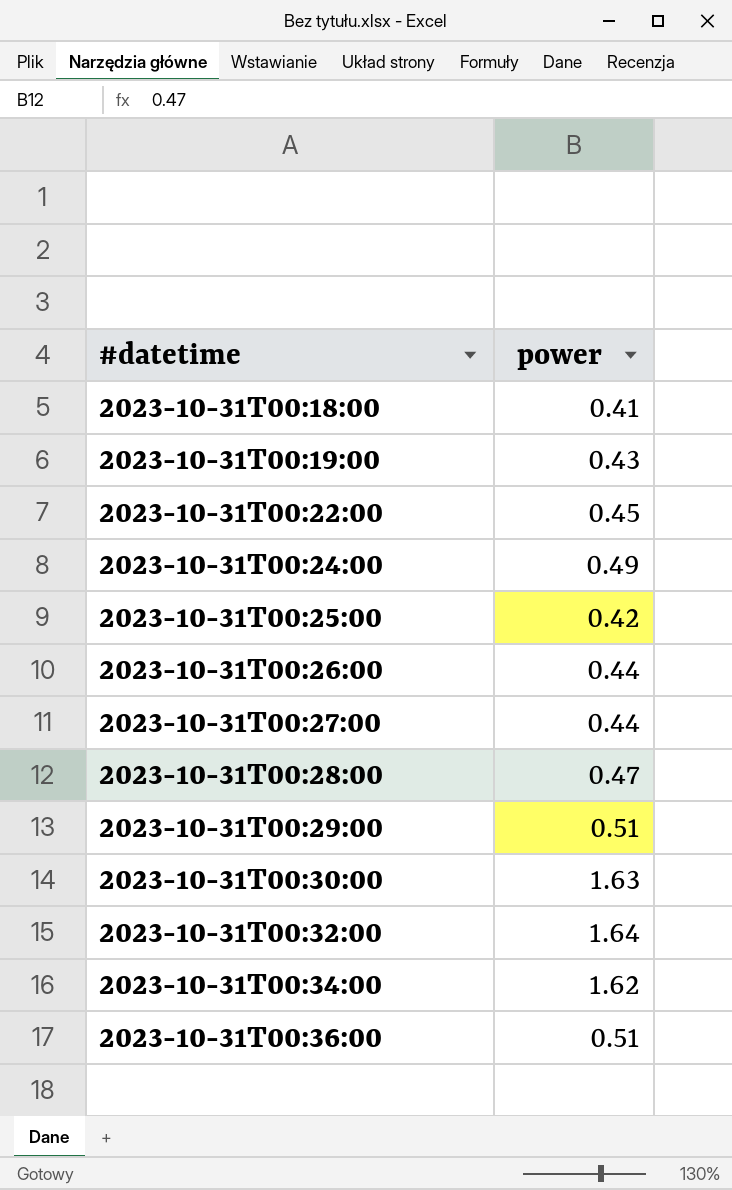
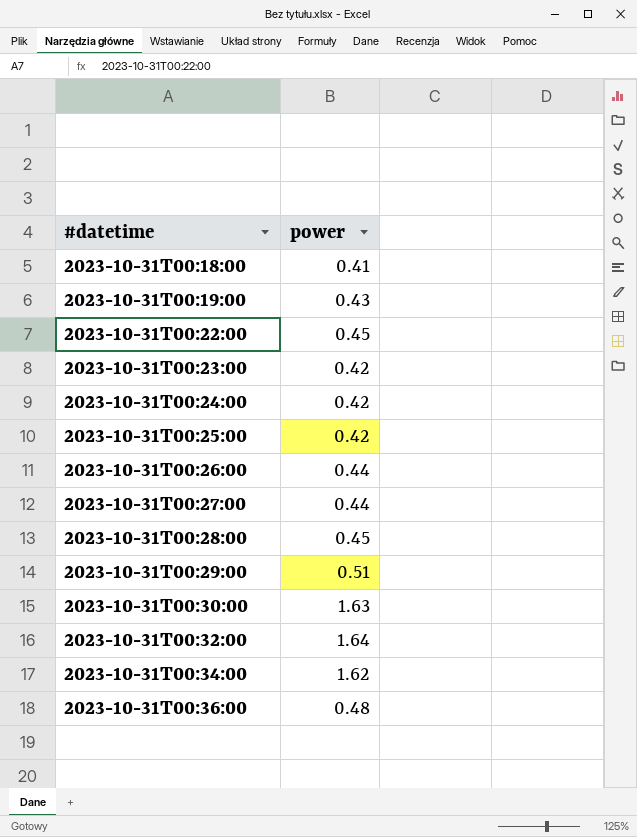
row 2023-10-31T00:23:00: none -> 0.42
2023-10-31T00:24:00 | power: 0.49 -> 0.42
2023-10-31T00:28:00 | power: 0.47 -> 0.45
2023-10-31T00:36:00 | power: 0.51 -> 0.48

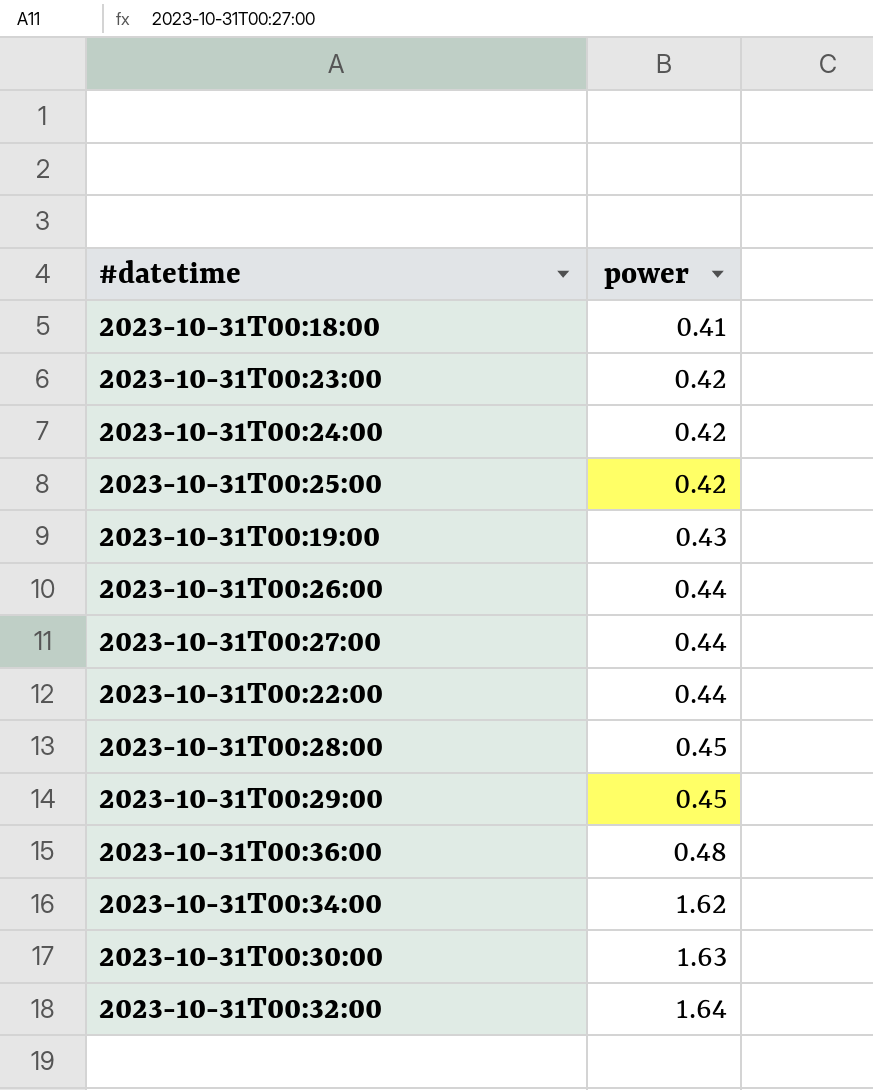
row order: #datetime ascending -> power ascending
2023-10-31T00:22:00 | power: 0.45 -> 0.44
2023-10-31T00:29:00 | power: 0.51 -> 0.45

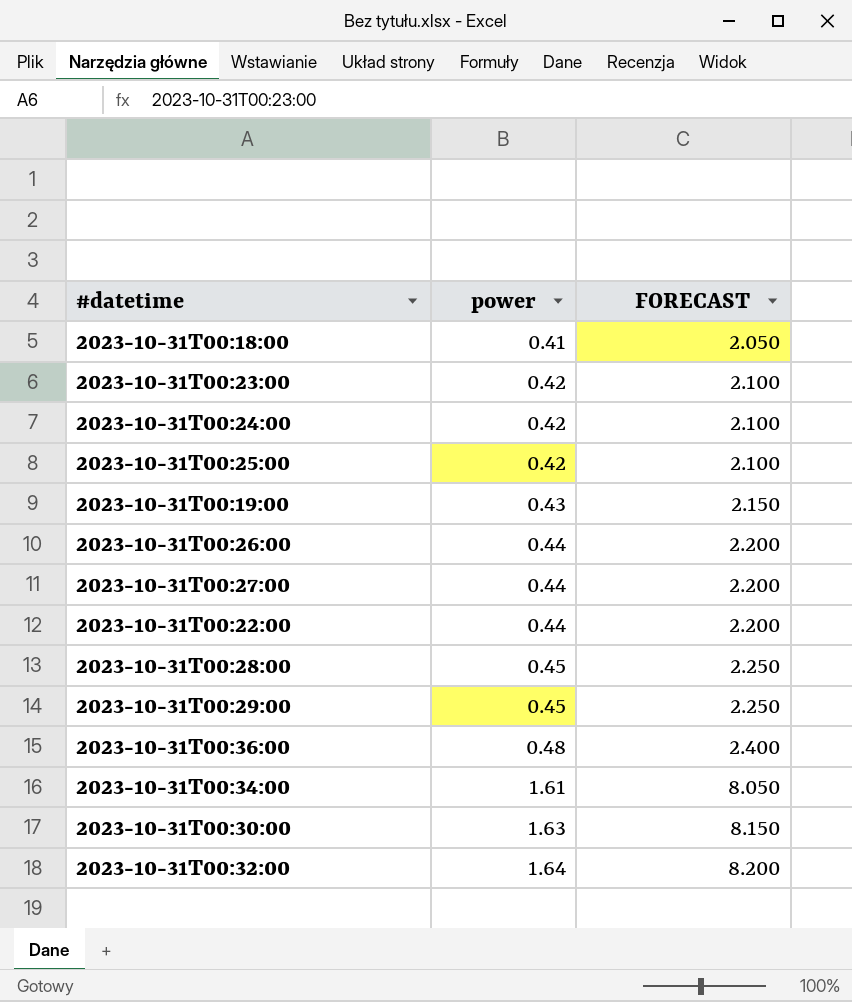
column FORECAST | formula: none -> [power] * 5
2023-10-31T00:34:00 | power: 1.62 -> 1.61

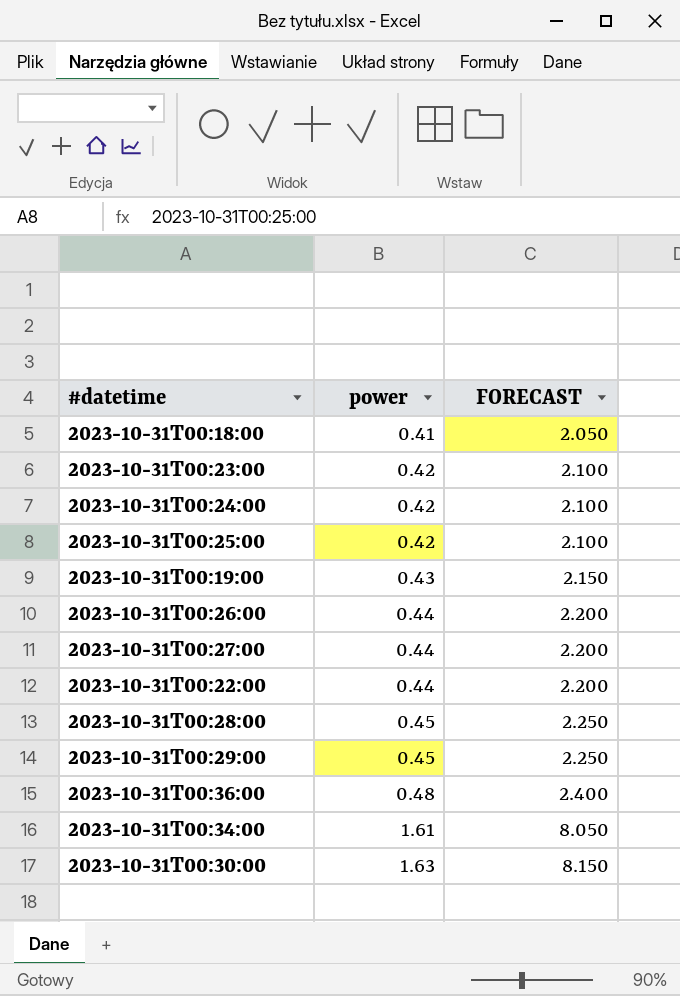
row 2023-10-31T00:32:00: 1.64 | 8.200 -> none

